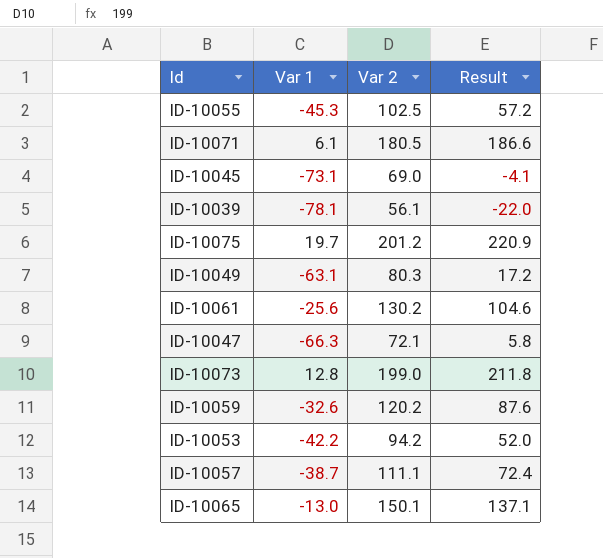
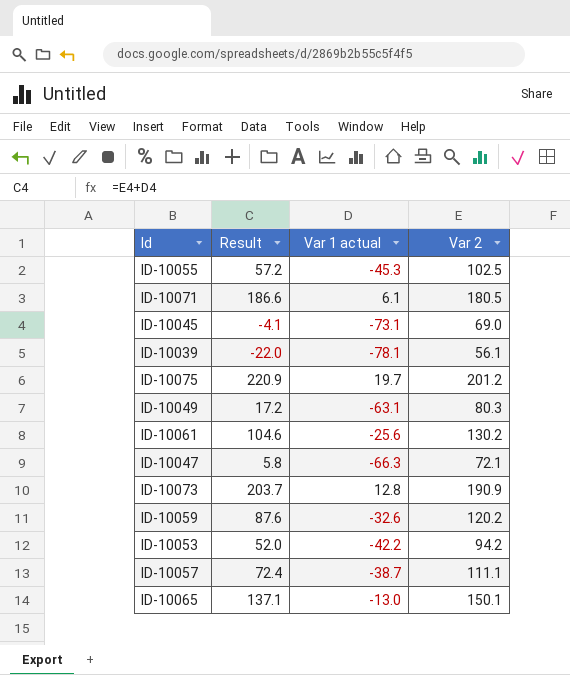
column Result | position: 4 -> 2
column name: Var 1 -> Var 1 actual
ID-10073 | Result: 211.8 -> 203.7
ID-10073 | Var 2: 199.0 -> 190.9

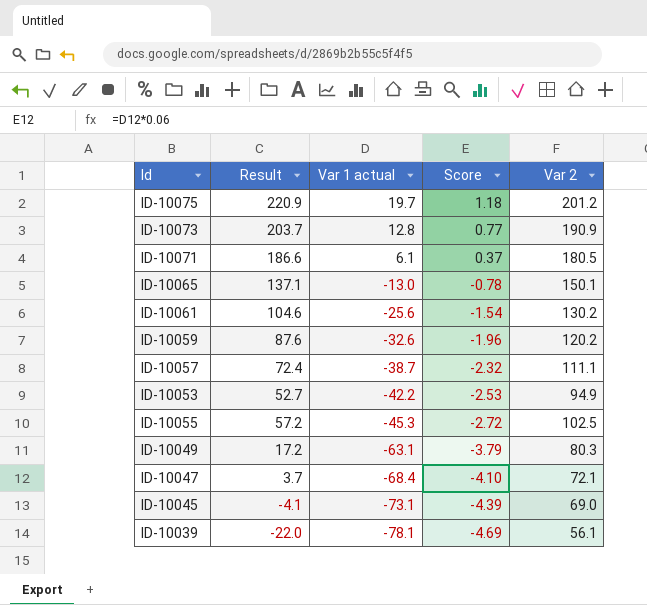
row order: none -> Var 1 actual descending
column Score | formula: none -> [Var 1 actual] * 0.06
ID-10053 | Result: 52.0 -> 52.7
ID-10053 | Var 2: 94.2 -> 94.9
ID-10047 | Result: 5.8 -> 3.7
ID-10047 | Var 1 actual: -66.3 -> -68.4

